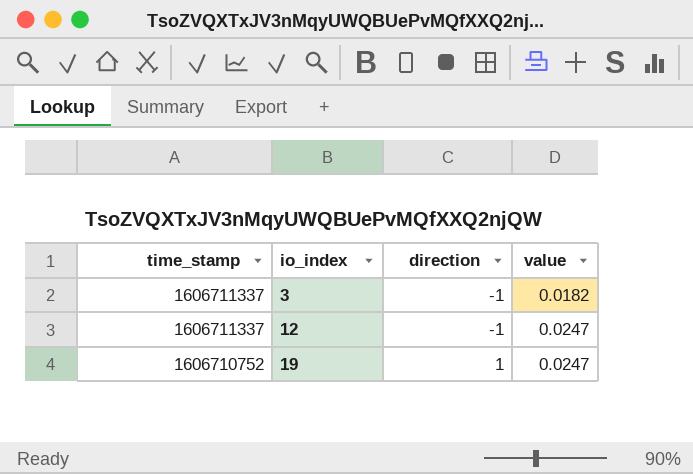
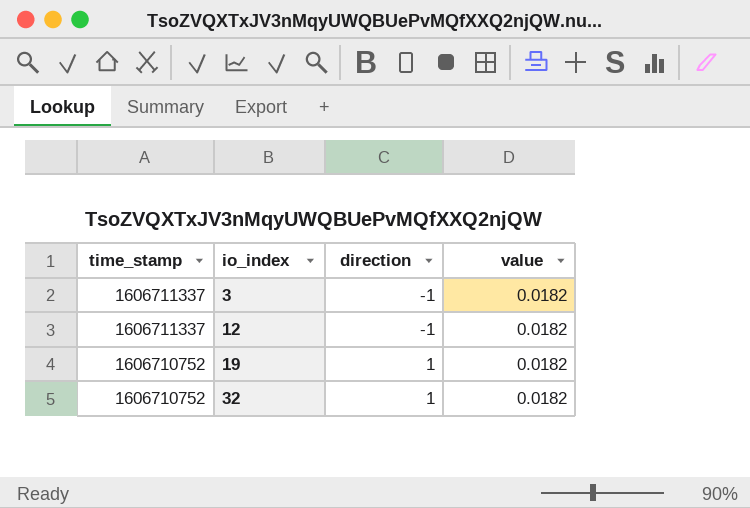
12 | value: 0.0247 -> 0.0182
19 | value: 0.0247 -> 0.0182
row 32: none -> 1606710752 | 1 | 0.0182

